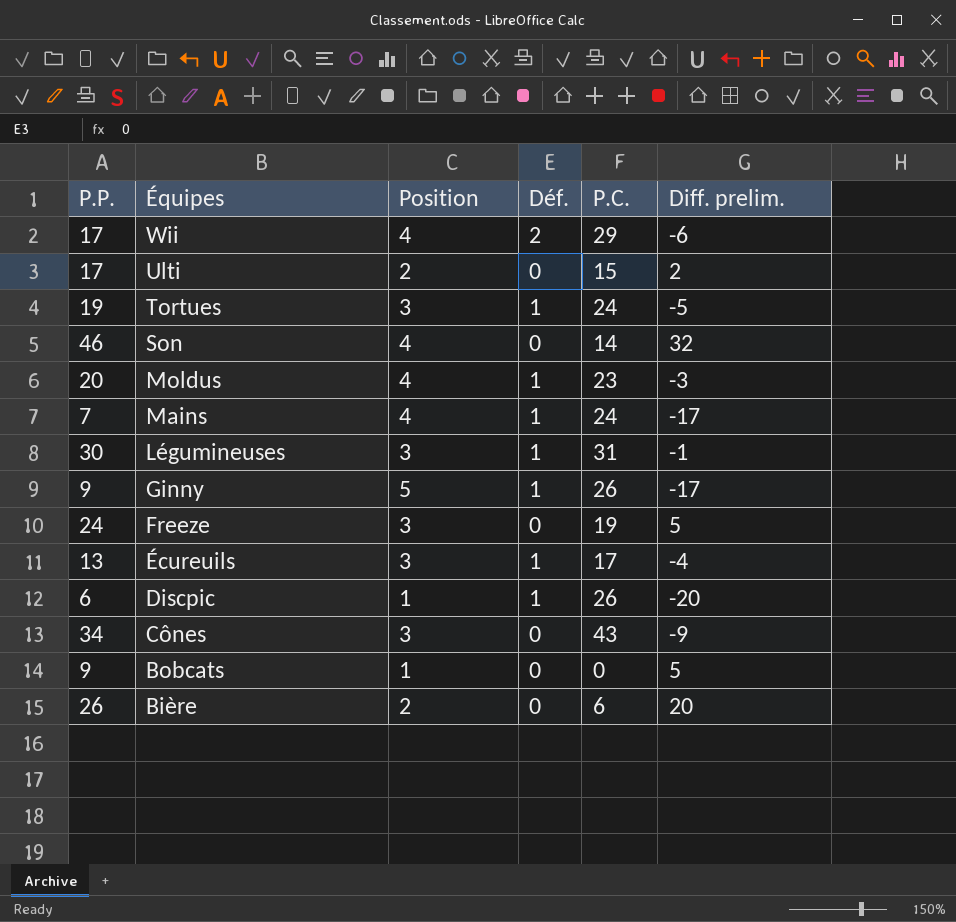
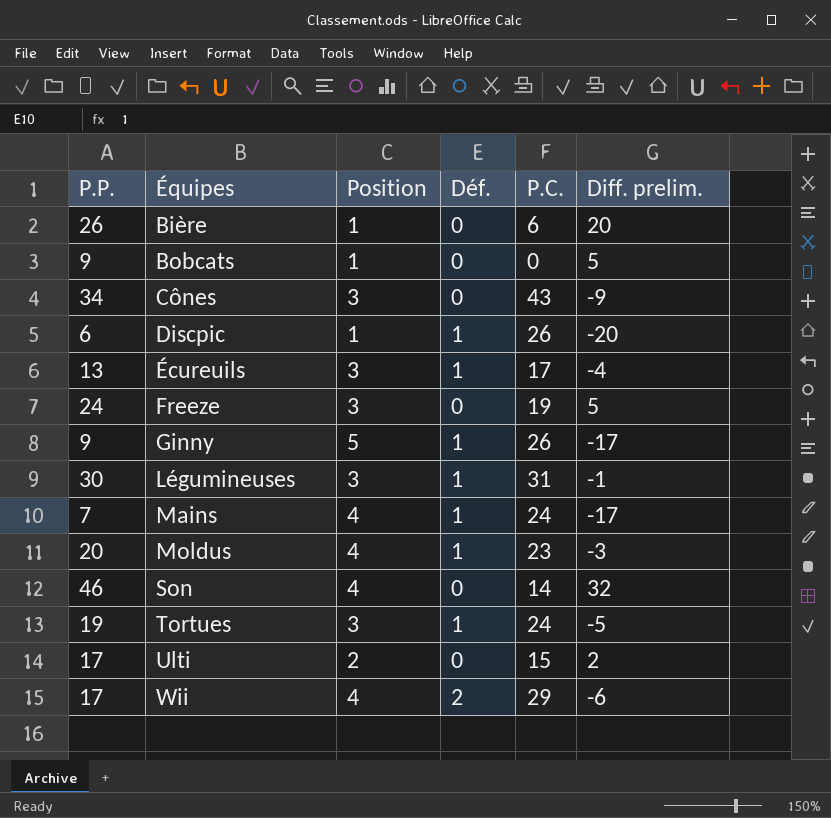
row order: Équipes descending -> Équipes ascending
Bière | Position: 2 -> 1

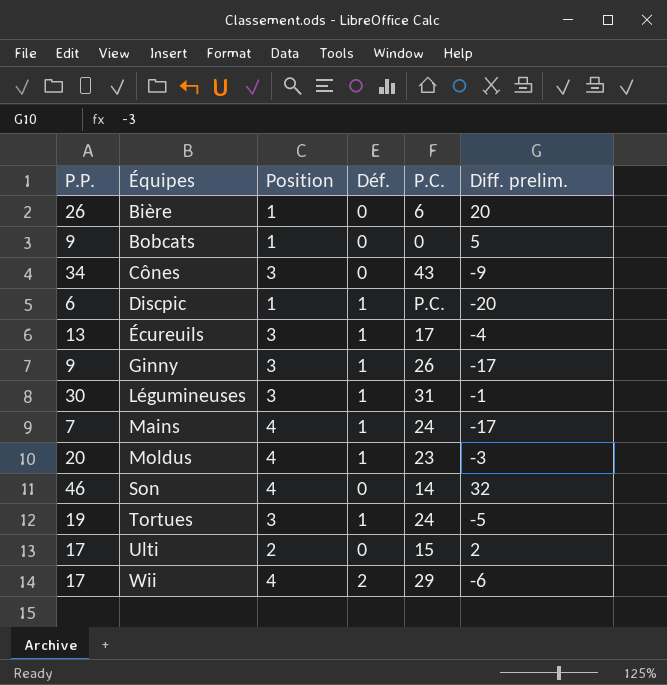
row Freeze: 24 | 3 | 0 | 19 | 5 -> none
Discpic | P.C.: 26 -> P.C.
Ginny | Position: 5 -> 3

